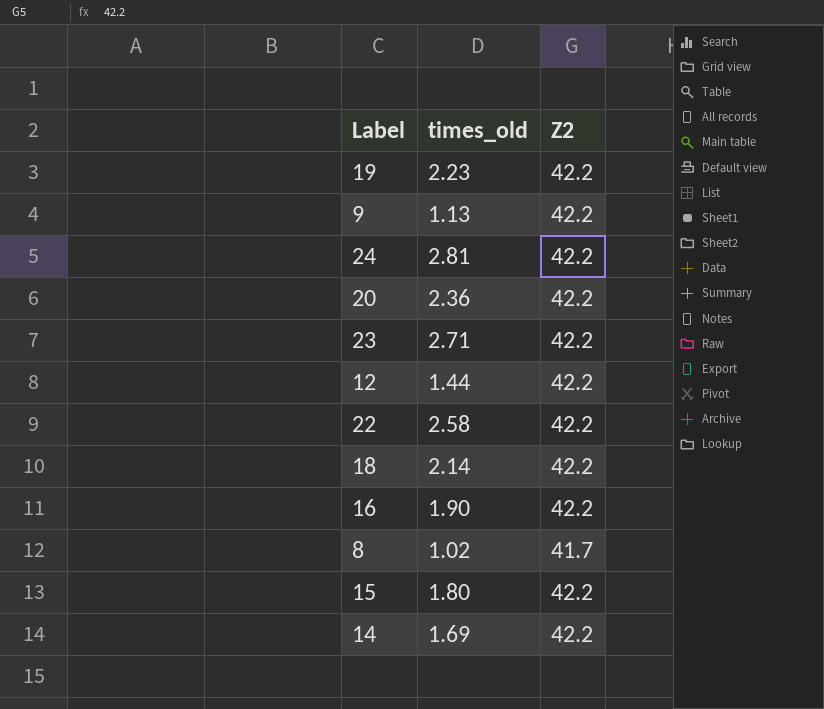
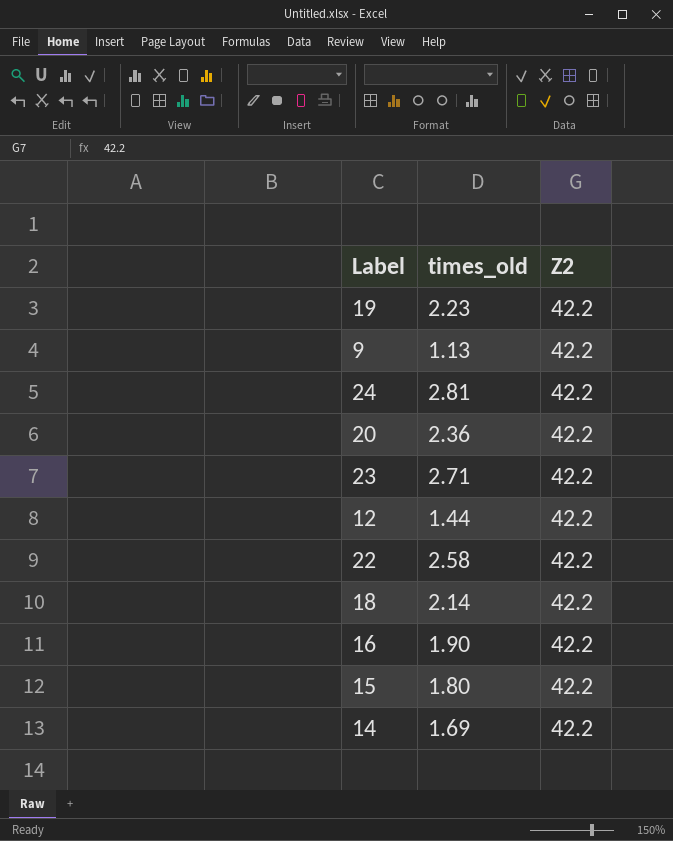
row 8: 1.02 | 41.7 -> none

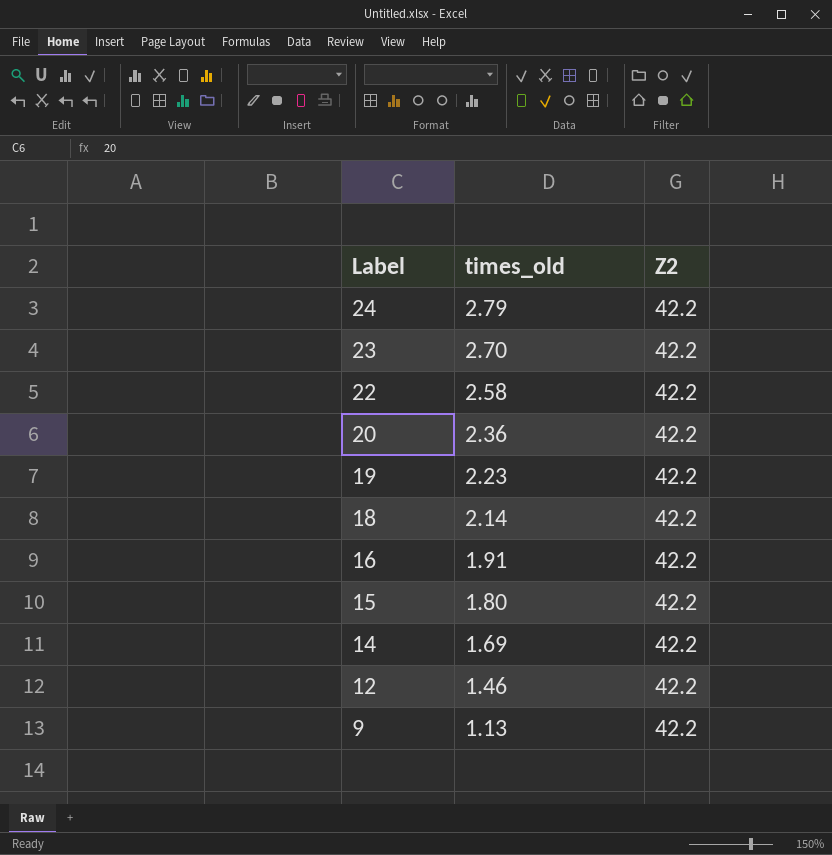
row order: none -> Label descending
24 | times_old: 2.81 -> 2.79
23 | times_old: 2.71 -> 2.70
16 | times_old: 1.90 -> 1.91
12 | times_old: 1.44 -> 1.46

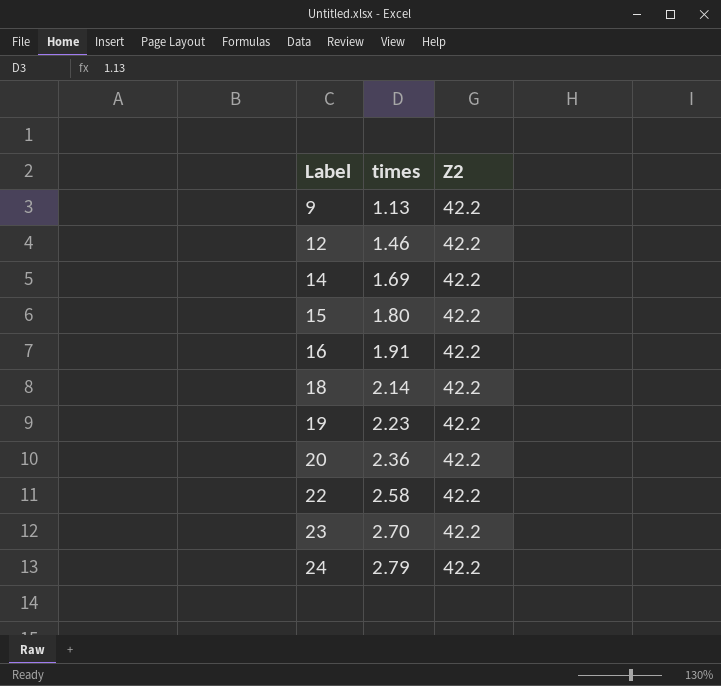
row order: Label descending -> Label ascending
column name: times_old -> times

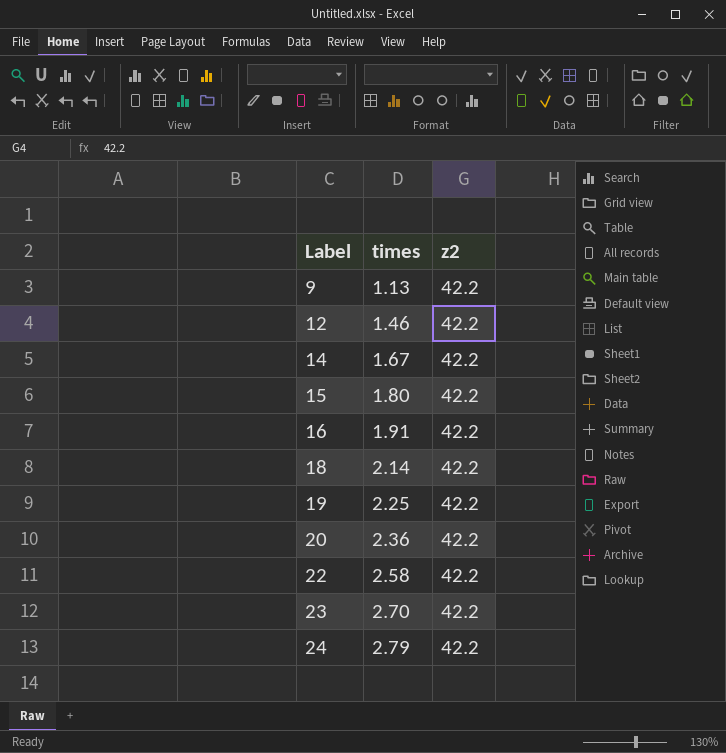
column name: Z2 -> z2
14 | times: 1.69 -> 1.67
19 | times: 2.23 -> 2.25

